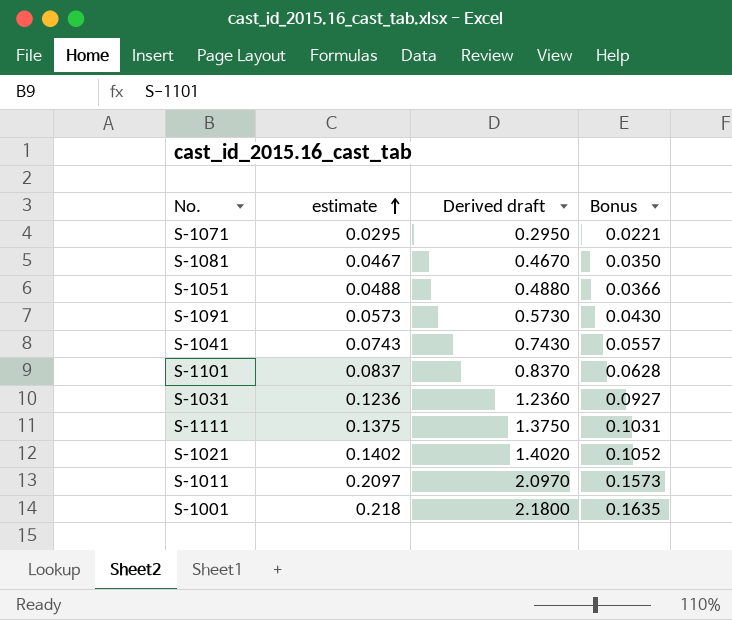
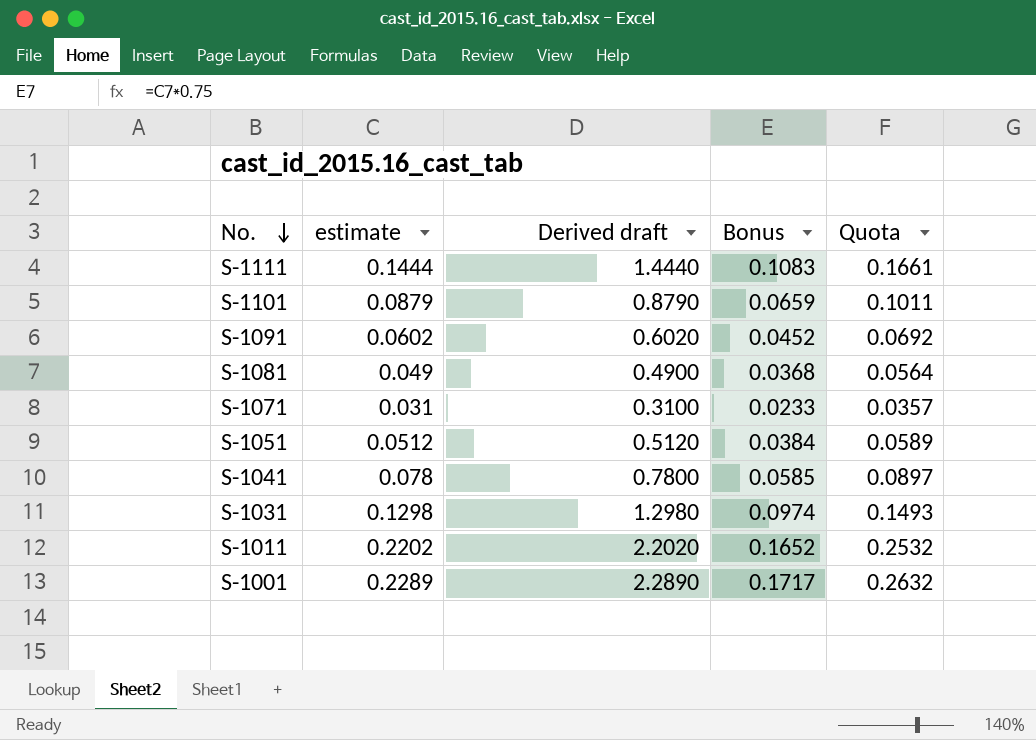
row order: estimate ascending -> No. descending
column Quota | formula: none -> [estimate] * 1.15
row S-1021: 0.1402 | 1.4020 | 0.1052 -> none
S-1111 | estimate: 0.1375 -> 0.1444
S-1111 | Derived draft: 1.3750 -> 1.4440
S-1111 | Bonus: 0.1031 -> 0.1083
S-1101 | estimate: 0.0837 -> 0.0879
S-1101 | Derived draft: 0.8370 -> 0.8790
S-1101 | Bonus: 0.0628 -> 0.0659
S-1091 | estimate: 0.0573 -> 0.0602
S-1091 | Derived draft: 0.5730 -> 0.6020
S-1091 | Bonus: 0.0430 -> 0.0452
S-1081 | estimate: 0.0467 -> 0.049
S-1081 | Derived draft: 0.4670 -> 0.4900
S-1081 | Bonus: 0.0350 -> 0.0368
S-1071 | estimate: 0.0295 -> 0.031
S-1071 | Derived draft: 0.2950 -> 0.3100
S-1071 | Bonus: 0.0221 -> 0.0233
S-1051 | estimate: 0.0488 -> 0.0512
S-1051 | Derived draft: 0.4880 -> 0.5120
S-1051 | Bonus: 0.0366 -> 0.0384
S-1041 | estimate: 0.0743 -> 0.078
S-1041 | Derived draft: 0.7430 -> 0.7800
S-1041 | Bonus: 0.0557 -> 0.0585
S-1031 | estimate: 0.1236 -> 0.1298
S-1031 | Derived draft: 1.2360 -> 1.2980
S-1031 | Bonus: 0.0927 -> 0.0974
S-1011 | estimate: 0.2097 -> 0.2202
S-1011 | Derived draft: 2.0970 -> 2.2020
S-1011 | Bonus: 0.1573 -> 0.1652
S-1001 | estimate: 0.218 -> 0.2289
S-1001 | Derived draft: 2.1800 -> 2.2890
S-1001 | Bonus: 0.1635 -> 0.1717

